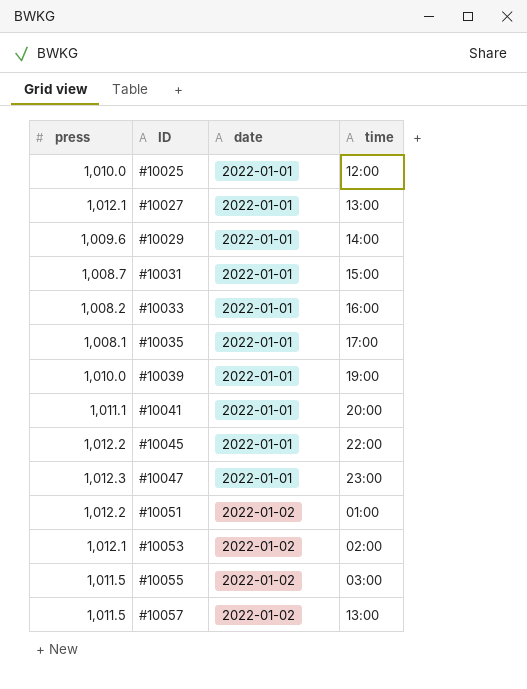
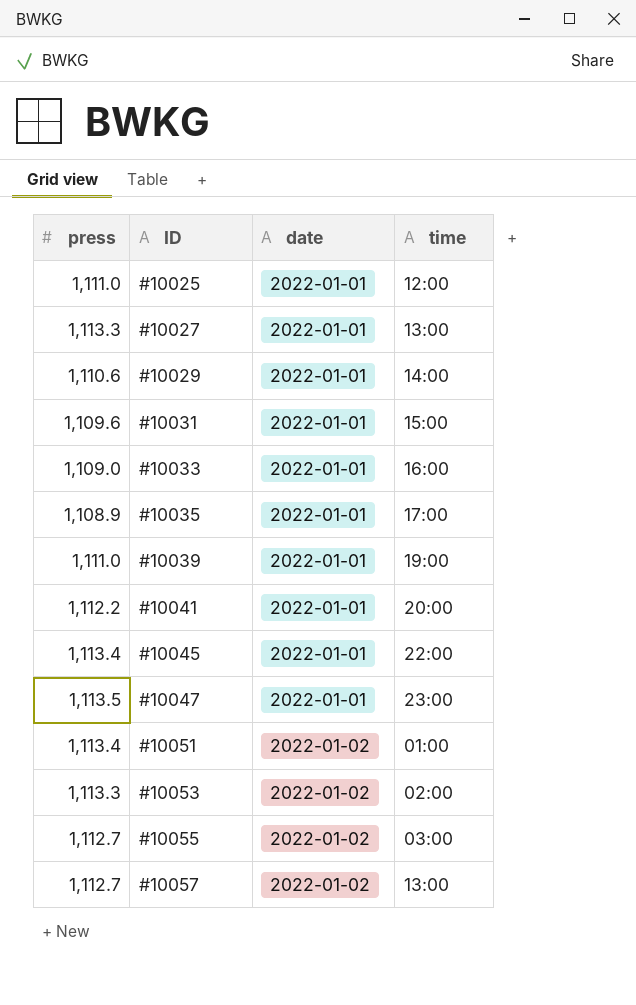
#10025 | press: 1,010.0 -> 1,111.0
#10027 | press: 1,012.1 -> 1,113.3
#10029 | press: 1,009.6 -> 1,110.6
#10031 | press: 1,008.7 -> 1,109.6
#10033 | press: 1,008.2 -> 1,109.0
#10035 | press: 1,008.1 -> 1,108.9
#10039 | press: 1,010.0 -> 1,111.0
#10041 | press: 1,011.1 -> 1,112.2
#10045 | press: 1,012.2 -> 1,113.4
#10047 | press: 1,012.3 -> 1,113.5
#10051 | press: 1,012.2 -> 1,113.4
#10053 | press: 1,012.1 -> 1,113.3
#10055 | press: 1,011.5 -> 1,112.7
#10057 | press: 1,011.5 -> 1,112.7

